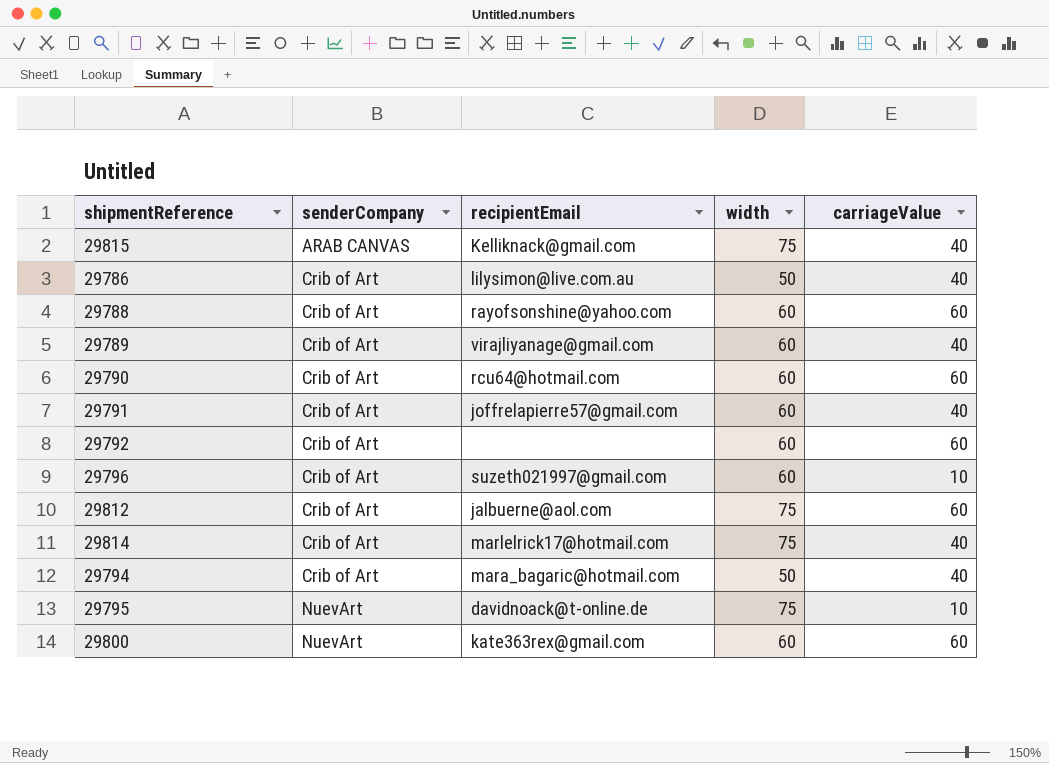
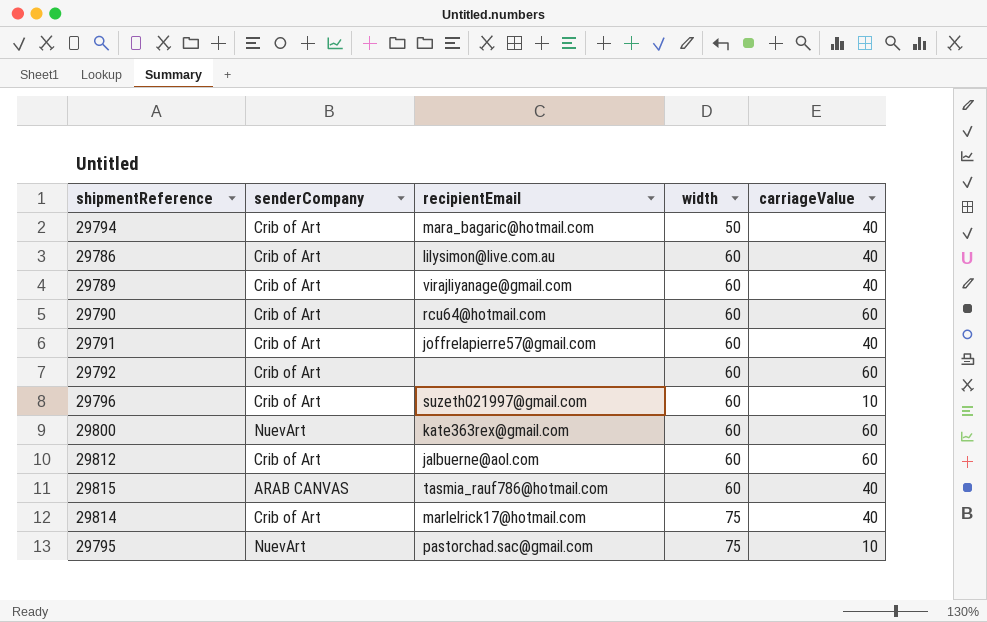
row order: senderCompany ascending -> width ascending
row 29788: Crib of Art | rayofsonshine@yahoo.com | 60 | 60 -> none
29786 | width: 50 -> 60
29812 | width: 75 -> 60
29815 | recipientEmail: Kelliknack@gmail.com -> tasmia_rauf786@hotmail.com
29815 | width: 75 -> 60
29795 | recipientEmail: davidnoack@t-online.de -> pastorchad.sac@gmail.com

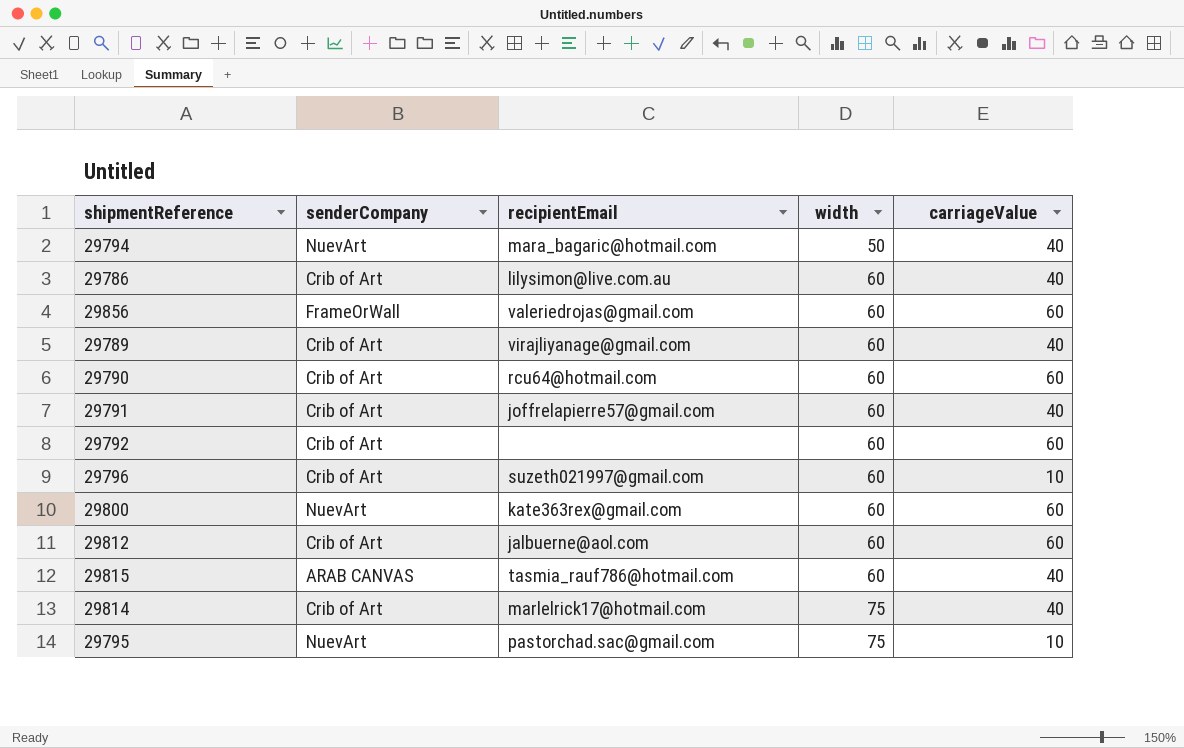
29794 | senderCompany: Crib of Art -> NuevArt
row 29856: none -> FrameOrWall | valeriedrojas@gmail.com | 60 | 60

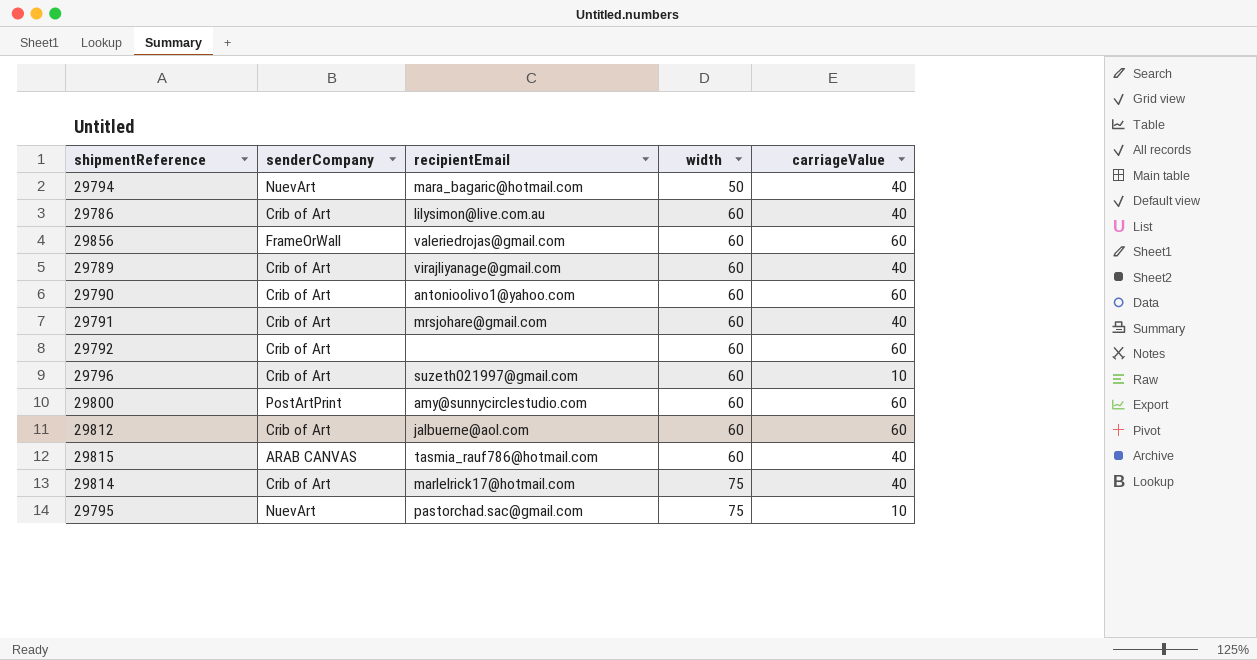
29790 | recipientEmail: rcu64@hotmail.com -> antonioolivo1@yahoo.com
29791 | recipientEmail: joffrelapierre57@gmail.com -> mrsjohare@gmail.com
29800 | senderCompany: NuevArt -> PostArtPrint
29800 | recipientEmail: kate363rex@gmail.com -> amy@sunnycirclestudio.com

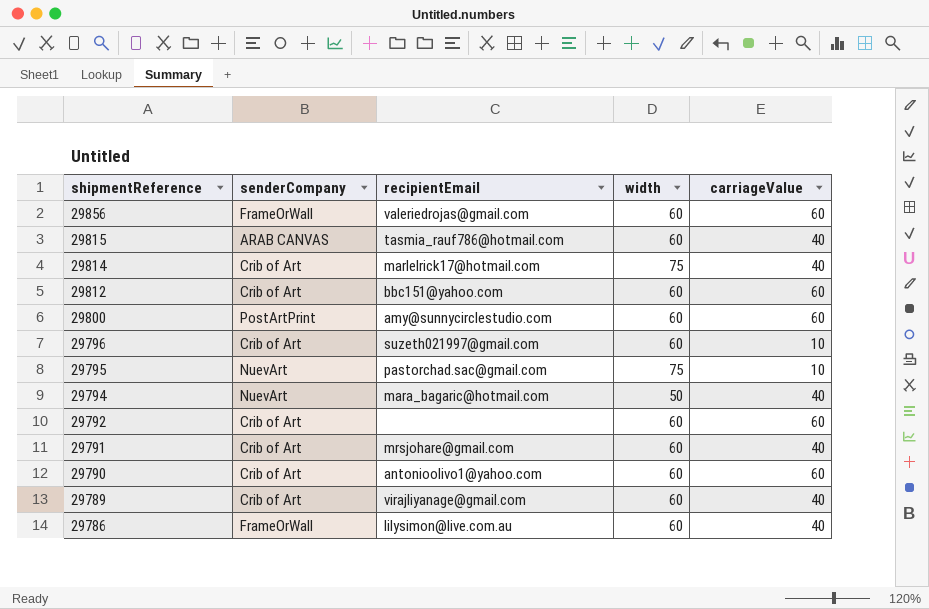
row order: width ascending -> shipmentReference descending
29812 | recipientEmail: jalbuerne@aol.com -> bbc151@yahoo.com
29786 | senderCompany: Crib of Art -> FrameOrWall

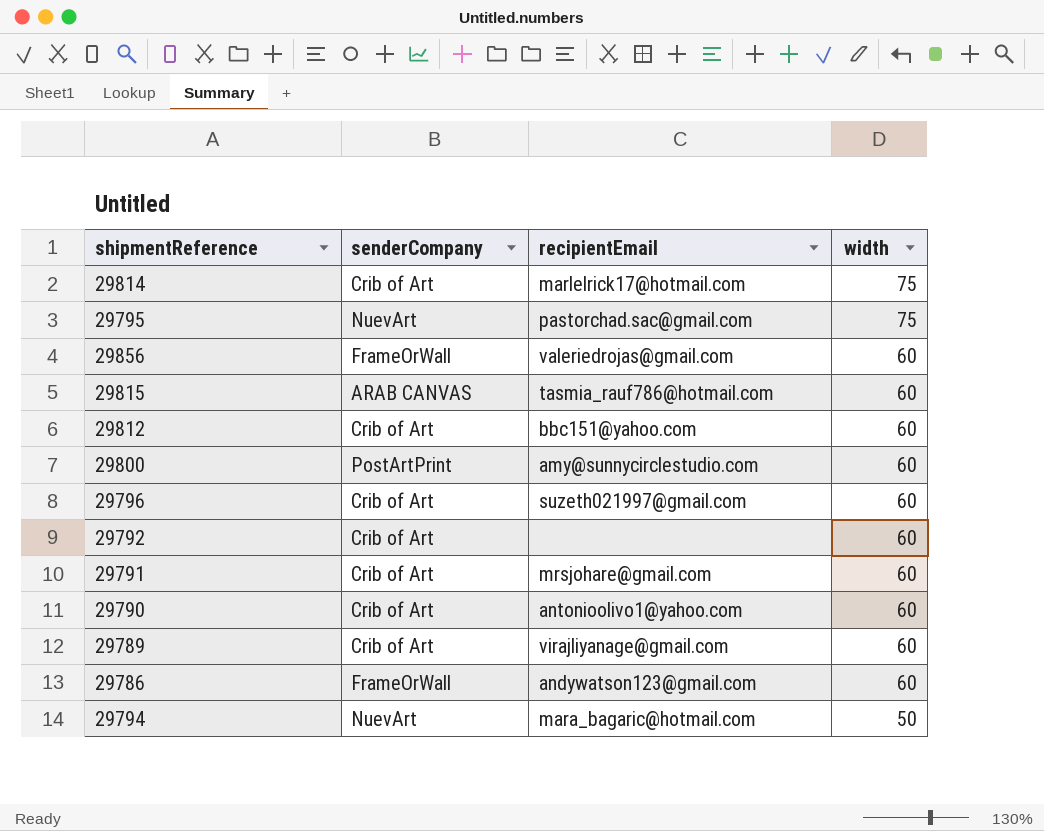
row order: shipmentReference descending -> width descending
column carriageValue | position: 5 -> none
29786 | recipientEmail: lilysimon@live.com.au -> andywatson123@gmail.com

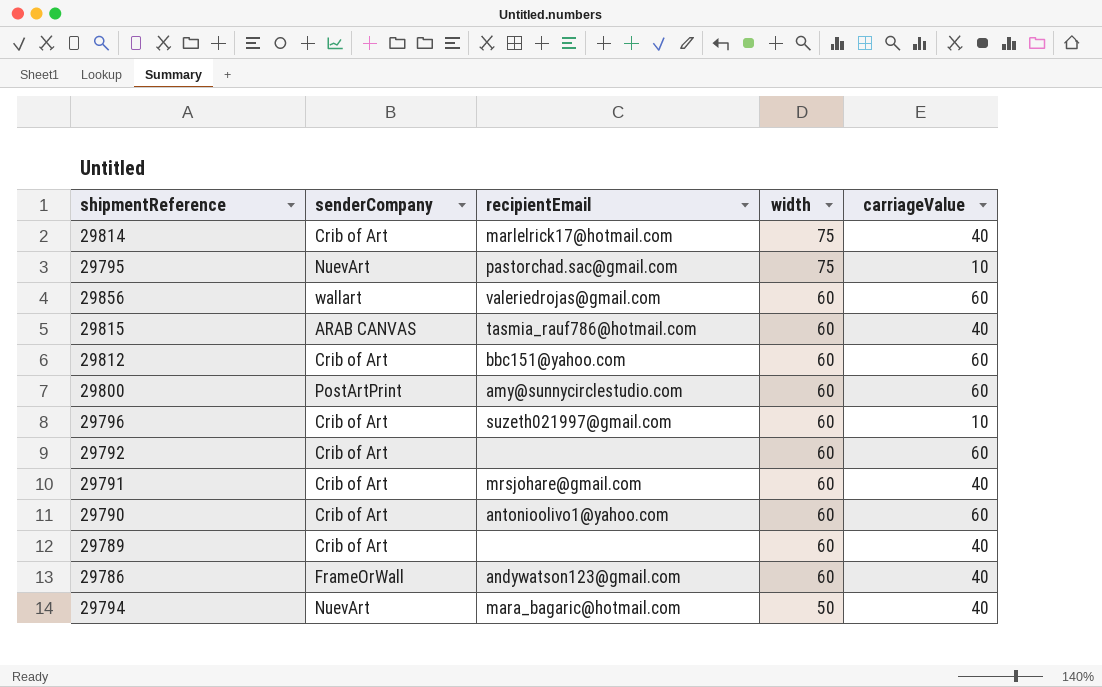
column carriageValue | position: none -> 5
29856 | senderCompany: FrameOrWall -> wallart
29789 | recipientEmail: virajliyanage@gmail.com -> none

